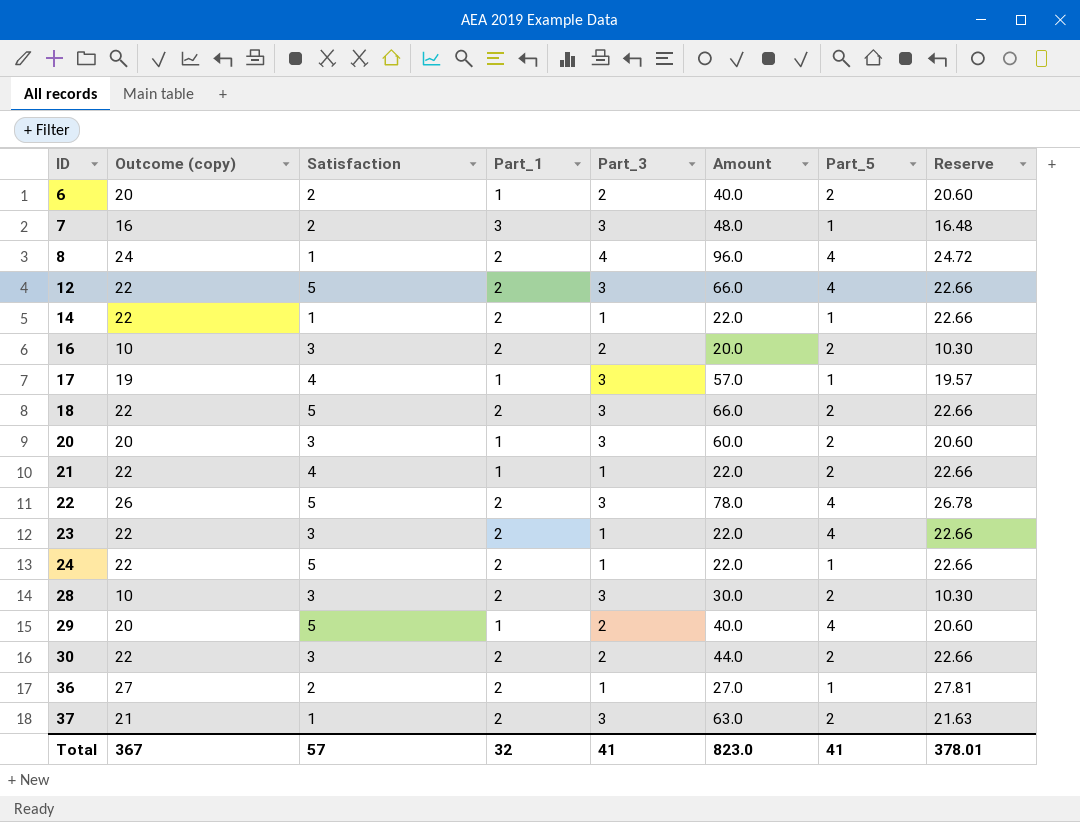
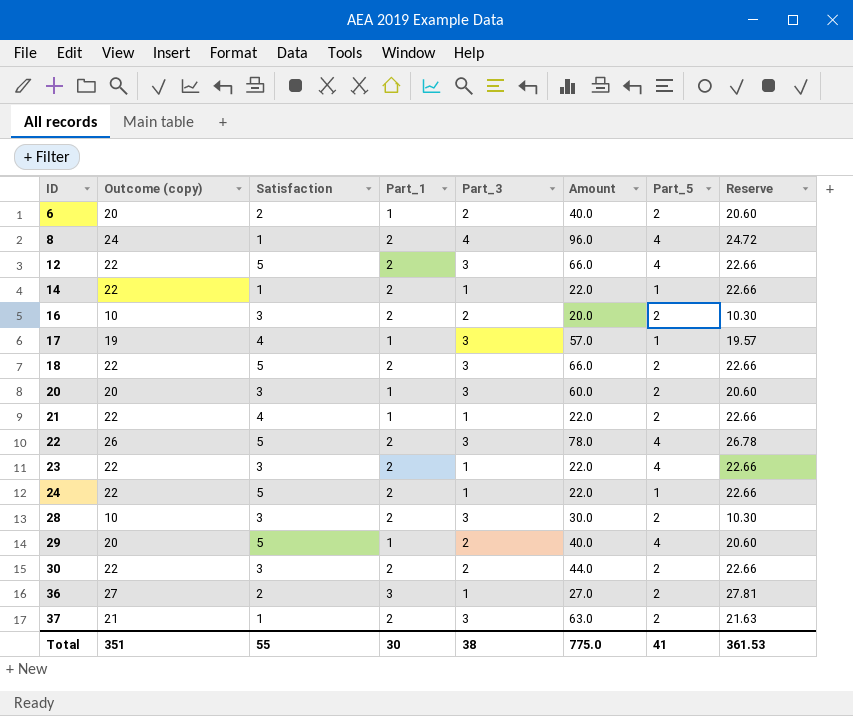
row 7: 16 | 2 | 3 | 3 | 48.0 | 1 | 16.48 -> none
36 | Part_1: 2 -> 3
36 | Part_5: 1 -> 2
Total | Outcome (copy): 367 -> 351
Total | Satisfaction: 57 -> 55
Total | Part_1: 32 -> 30
Total | Part_3: 41 -> 38
Total | Amount: 823.0 -> 775.0
Total | Reserve: 378.01 -> 361.53

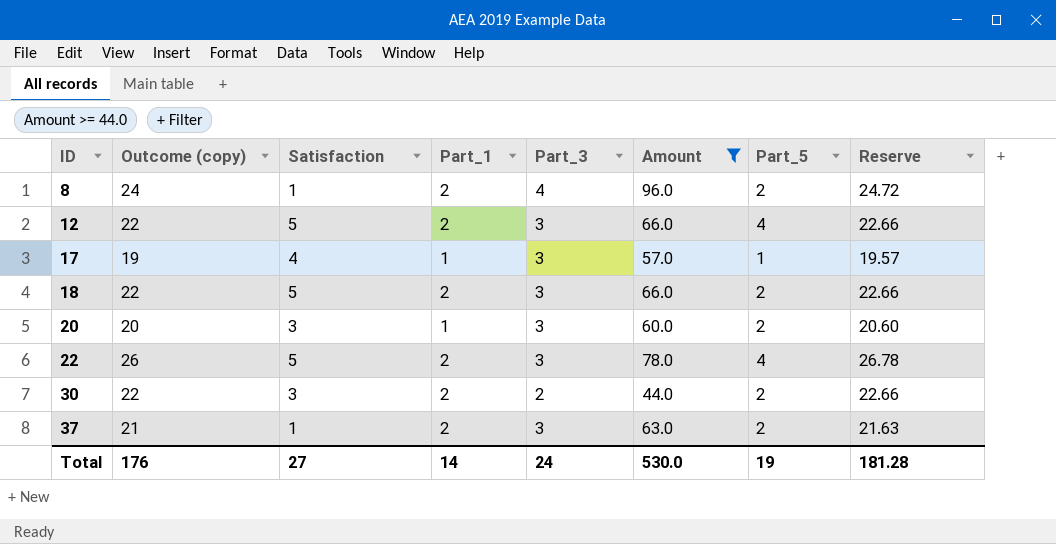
filter: none -> Amount >= 44.0
8 | Part_5: 4 -> 2
Total | Outcome (copy): 351 -> 176
Total | Satisfaction: 55 -> 27
Total | Part_1: 30 -> 14
Total | Part_3: 38 -> 24
Total | Amount: 775.0 -> 530.0
Total | Part_5: 41 -> 19
Total | Reserve: 361.53 -> 181.28

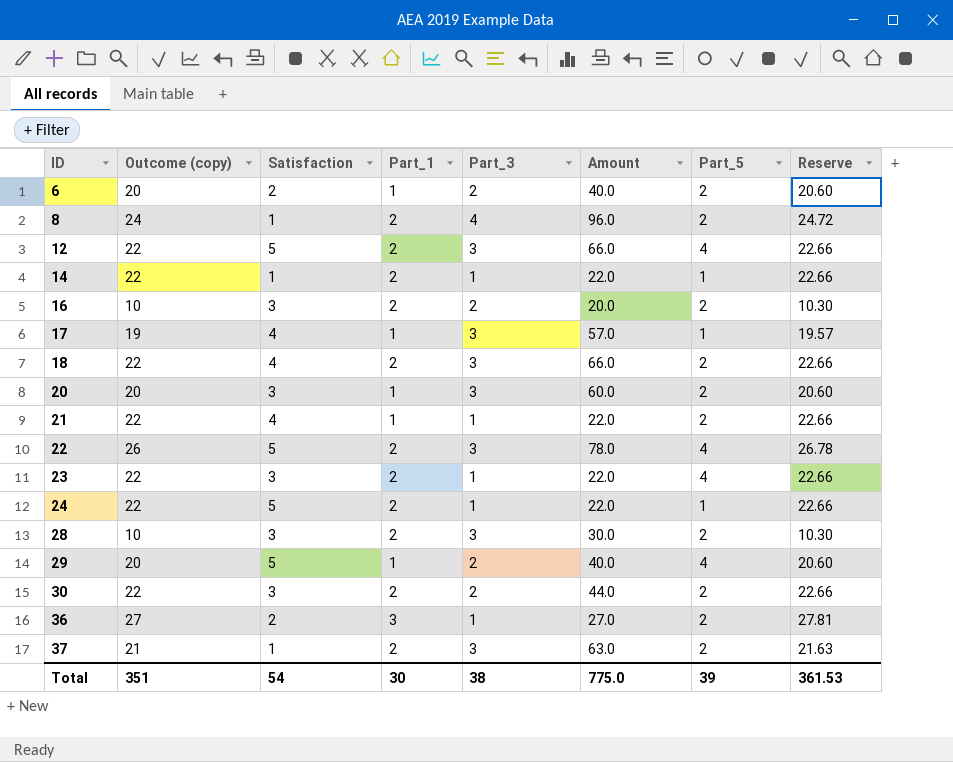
filter: Amount >= 44.0 -> none
18 | Satisfaction: 5 -> 4
Total | Outcome (copy): 176 -> 351
Total | Satisfaction: 27 -> 54
Total | Part_1: 14 -> 30
Total | Part_3: 24 -> 38
Total | Amount: 530.0 -> 775.0
Total | Part_5: 19 -> 39
Total | Reserve: 181.28 -> 361.53

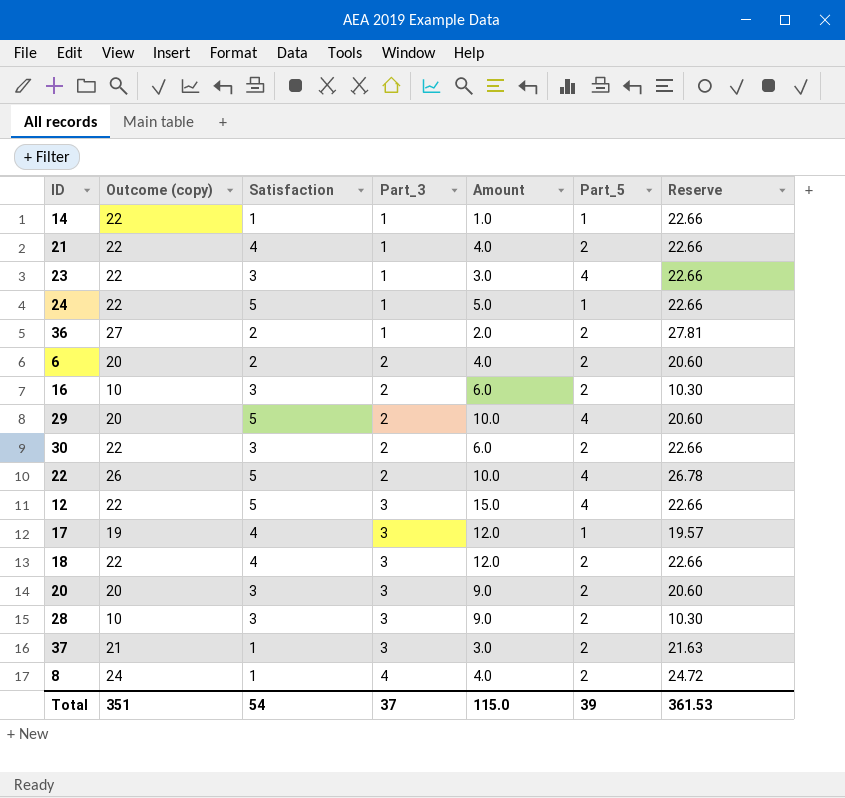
row order: ID ascending -> Part_3 ascending
column Part_1 | position: 4 -> none
column Amount | formula: [Outcome (copy)] * [Part_3] -> [Satisfaction] * [Part_3]
22 | Part_3: 3 -> 2
Total | Part_3: 38 -> 37
Total | Amount: 775.0 -> 115.0

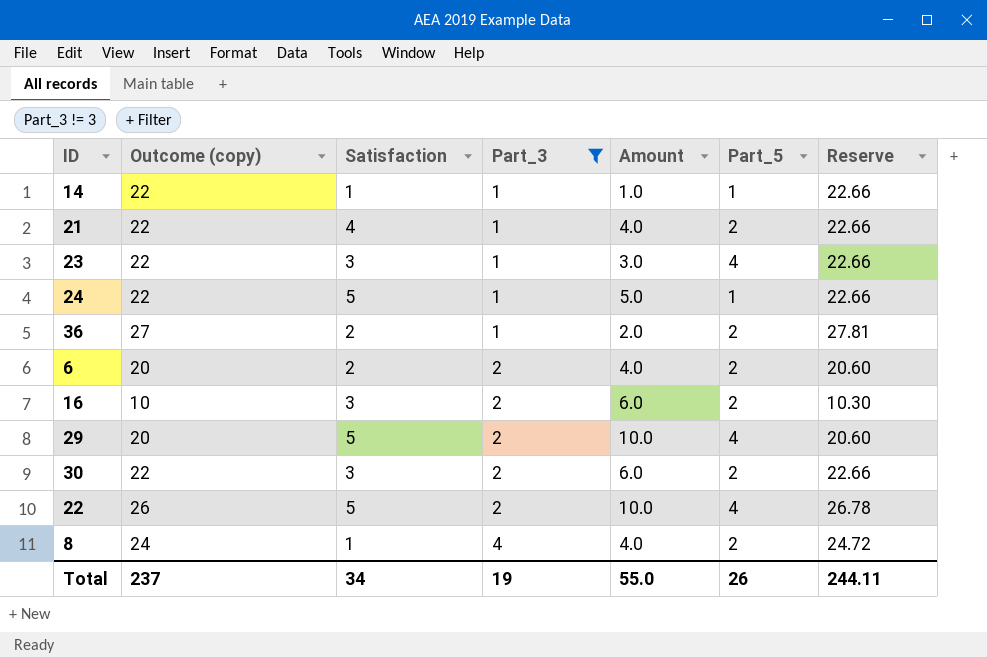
filter: none -> Part_3 != 3
Total | Outcome (copy): 351 -> 237
Total | Satisfaction: 54 -> 34
Total | Part_3: 37 -> 19
Total | Amount: 115.0 -> 55.0
Total | Part_5: 39 -> 26
Total | Reserve: 361.53 -> 244.11

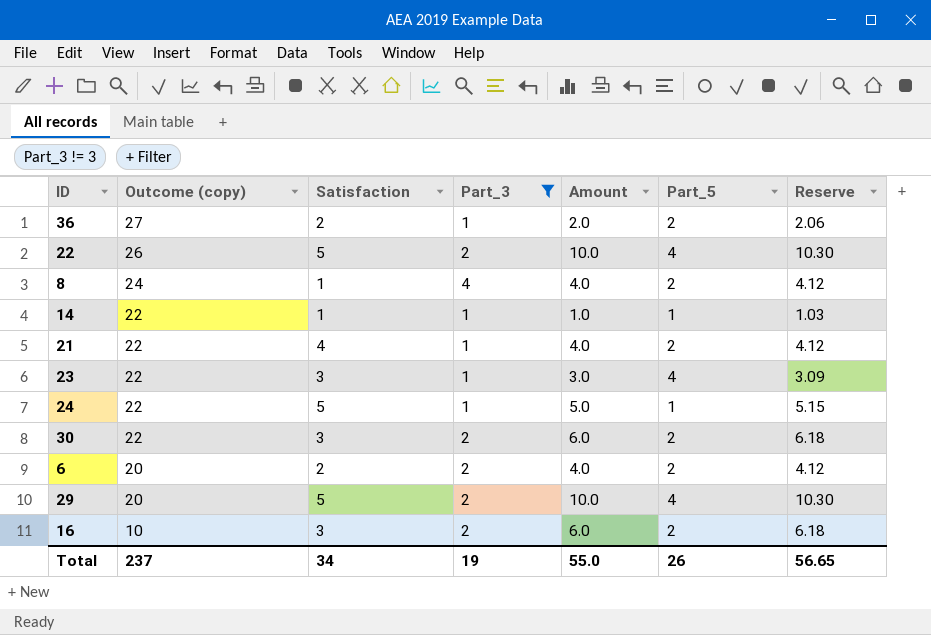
row order: Part_3 ascending -> Outcome (copy) descending
column Reserve | formula: [Outcome (copy)] * 1.03 -> [Amount] * 1.03
Total | Reserve: 244.11 -> 56.65

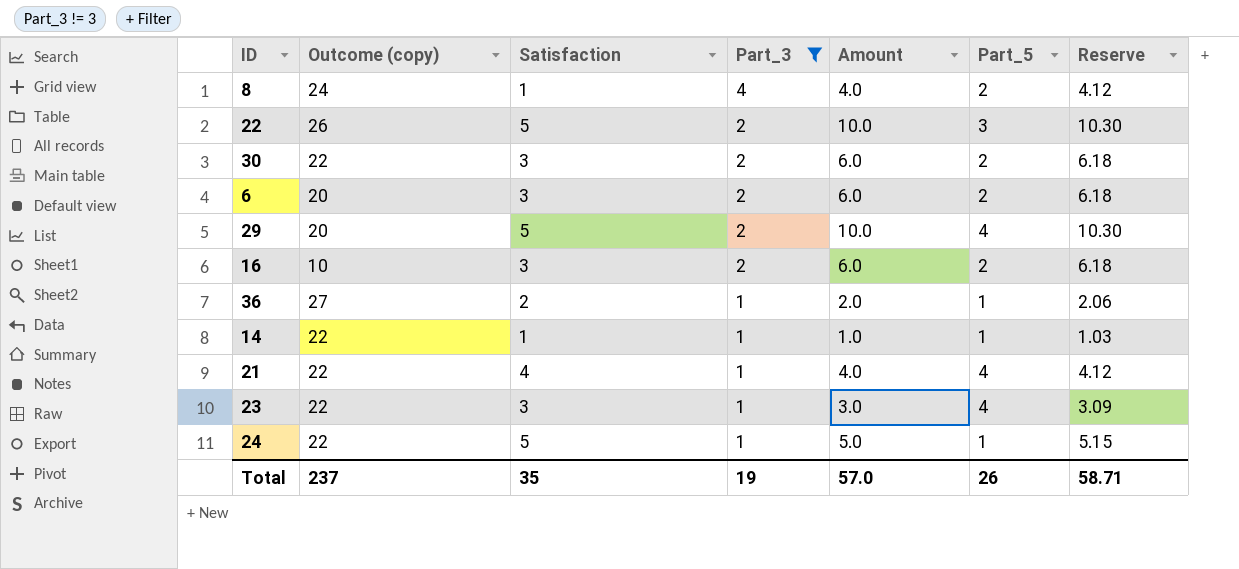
row order: Outcome (copy) descending -> Part_3 descending
22 | Part_5: 4 -> 3
6 | Satisfaction: 2 -> 3
6 | Amount: 4.0 -> 6.0
6 | Reserve: 4.12 -> 6.18
36 | Part_5: 2 -> 1
21 | Part_5: 2 -> 4
Total | Satisfaction: 34 -> 35
Total | Amount: 55.0 -> 57.0
Total | Reserve: 56.65 -> 58.71

